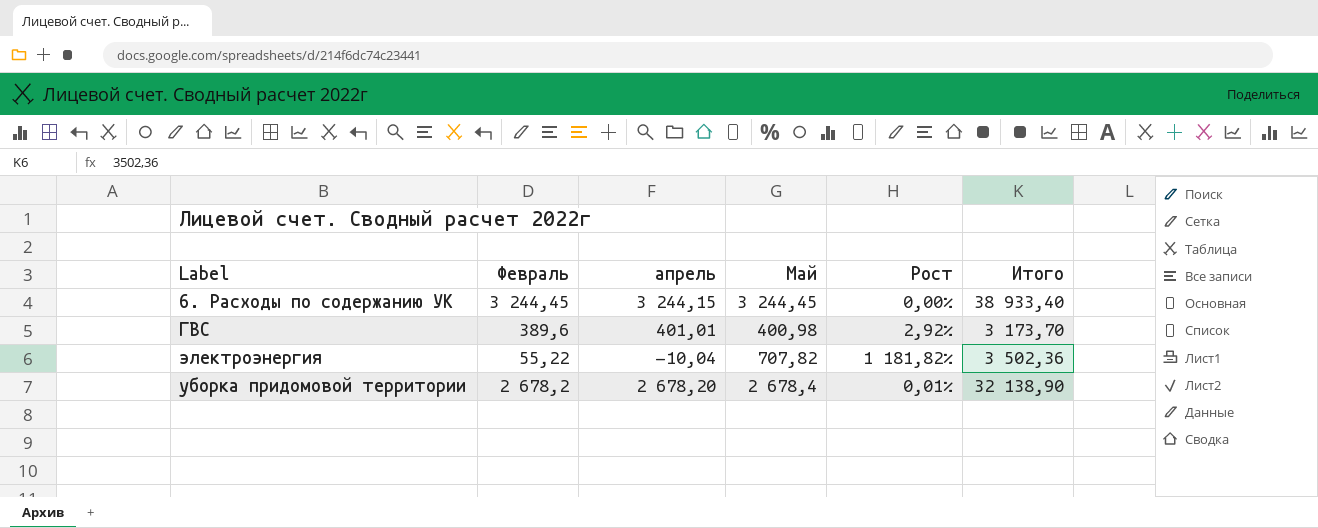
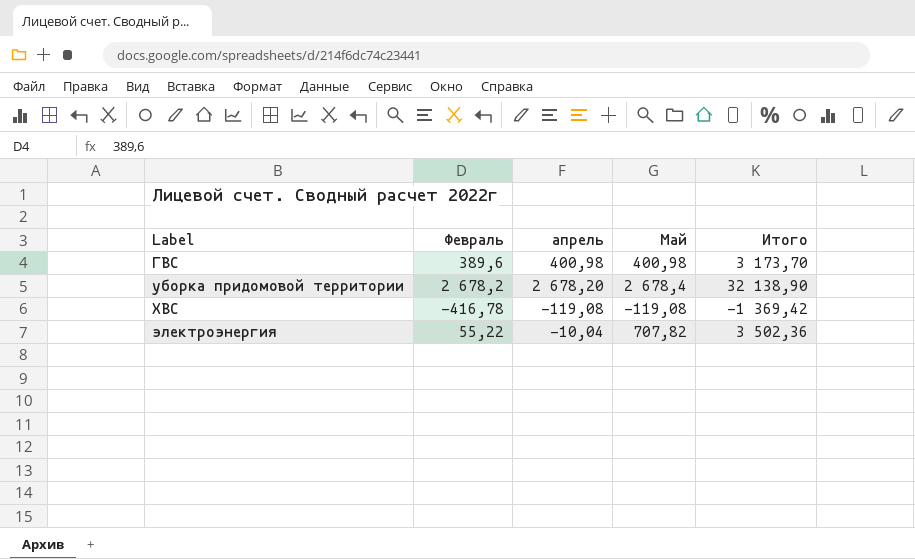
row order: none -> Label ascending
column Рост | formula: ([Май] - [Февраль]) / [Февраль] -> none
row 6. Расходы по содержанию УК: 3 244,45 | 3 244,15 | 3 244,45 | 0,00% | 38 933,40 -> none
ГВС | апрель: 401,01 -> 400,98
row ХВС: none -> -416,78 | -119,08 | -119,08 | -1 369,42

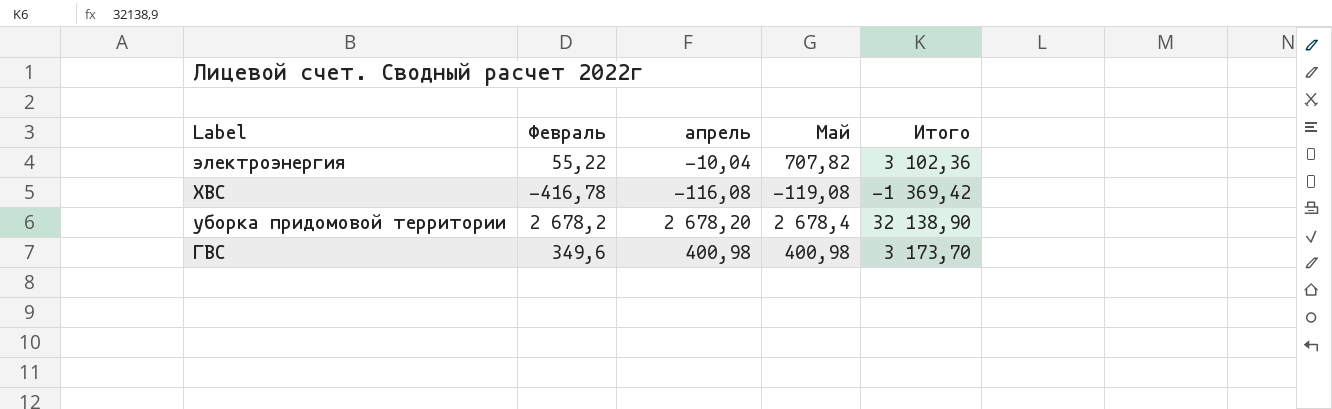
row order: Label ascending -> Label descending
электроэнергия | Итого: 3 502,36 -> 3 102,36
ХВС | апрель: -119,08 -> -116,08
ГВС | Февраль: 389,6 -> 349,6

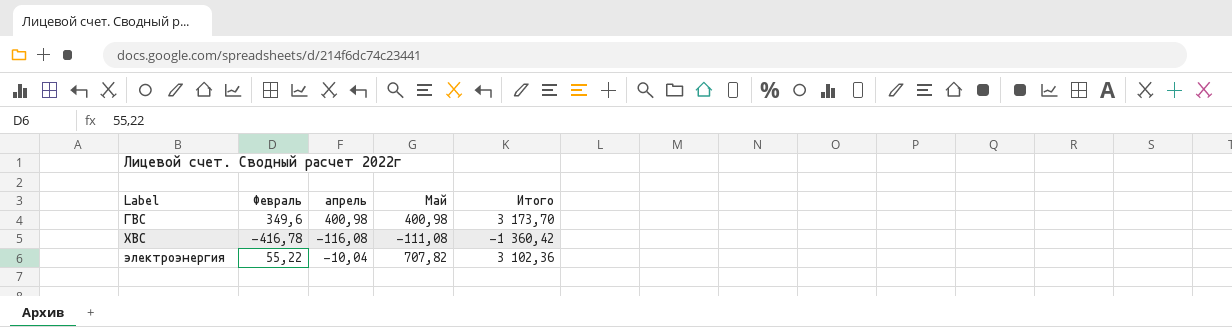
row order: Label descending -> Label ascending
row уборка придомовой территории: 2 678,2 | 2 678,20 | 2 678,4 | 32 138,90 -> none
ХВС | Май: -119,08 -> -111,08
ХВС | Итого: -1 369,42 -> -1 360,42

